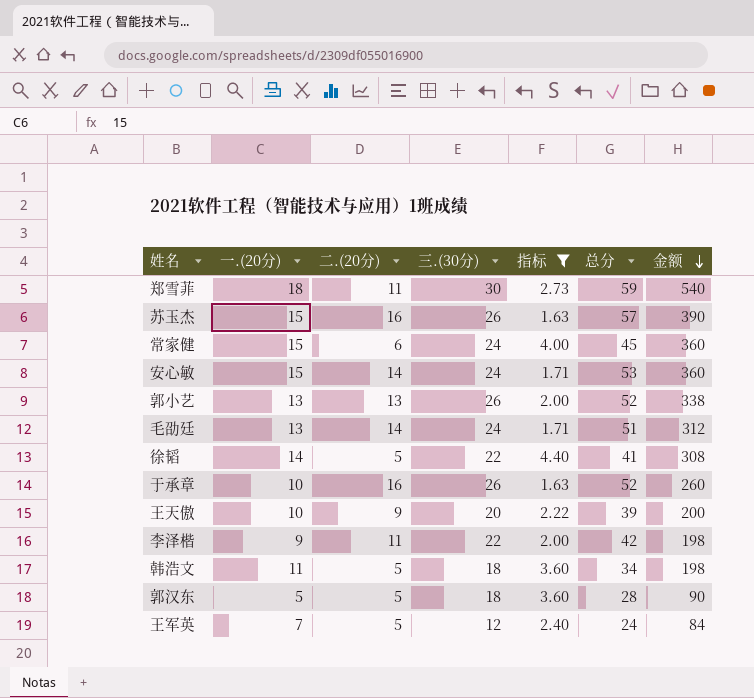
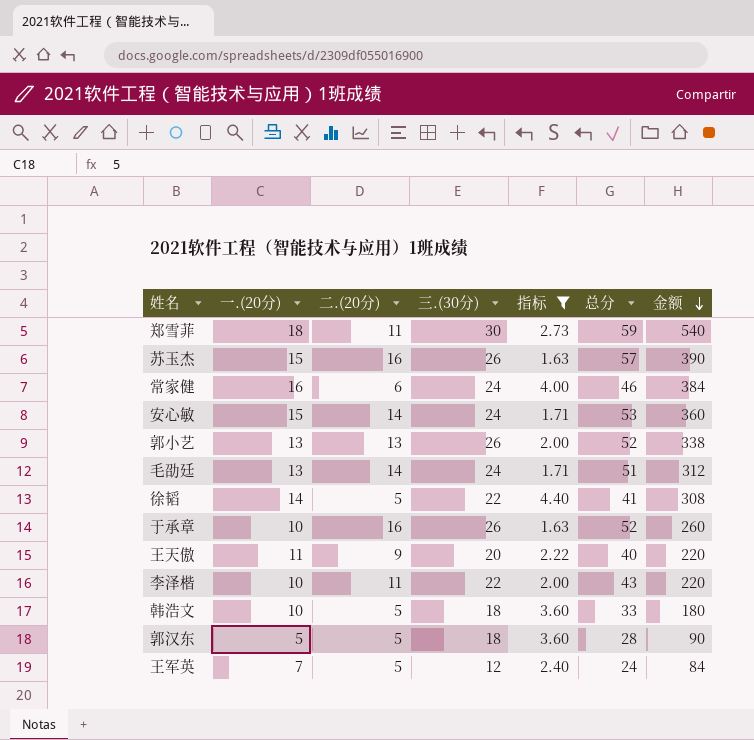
常家健 | 一.(20分): 15 -> 16
常家健 | 总分: 45 -> 46
常家健 | 金额: 360 -> 384
王天傲 | 一.(20分): 10 -> 11
王天傲 | 总分: 39 -> 40
王天傲 | 金额: 200 -> 220
李泽楷 | 一.(20分): 9 -> 10
李泽楷 | 总分: 42 -> 43
李泽楷 | 金额: 198 -> 220
韩浩文 | 一.(20分): 11 -> 10
韩浩文 | 总分: 34 -> 33
韩浩文 | 金额: 198 -> 180

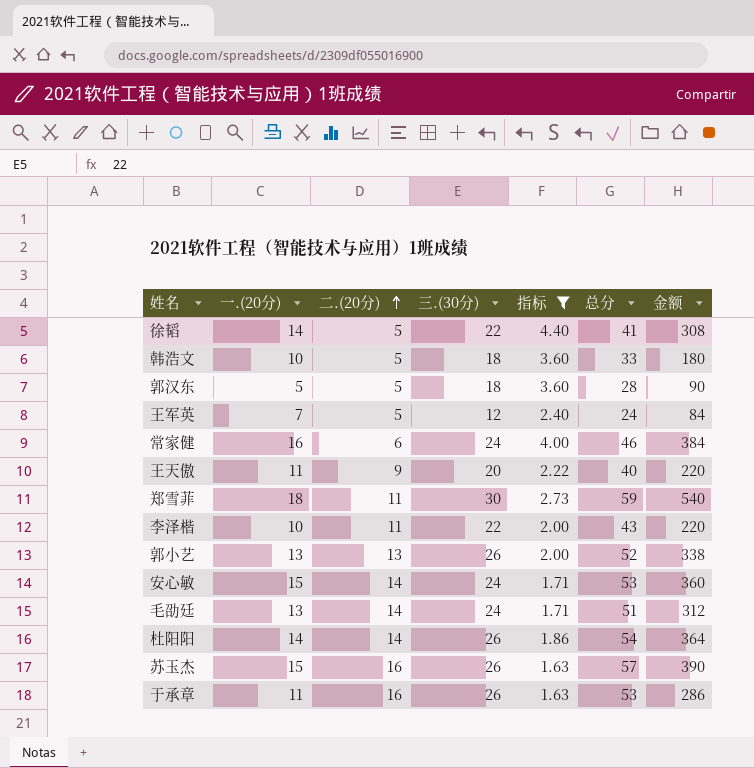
row order: 金额 descending -> 二.(20分) ascending
row 杜阳阳: none -> 14 | 14 | 26 | 1.86 | 54 | 364
于承章 | 一.(20分): 10 -> 11
于承章 | 总分: 52 -> 53
于承章 | 金额: 260 -> 286

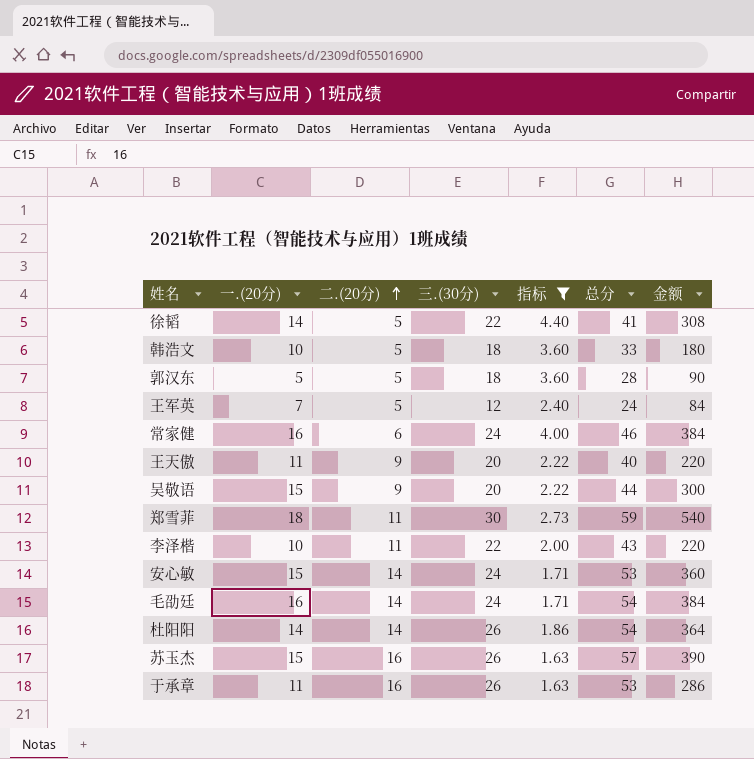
row 郭小艺: 13 | 13 | 26 | 2.00 | 52 | 338 -> none
row 吴敬语: none -> 15 | 9 | 20 | 2.22 | 44 | 300
毛劭廷 | 一.(20分): 13 -> 16
毛劭廷 | 总分: 51 -> 54
毛劭廷 | 金额: 312 -> 384

